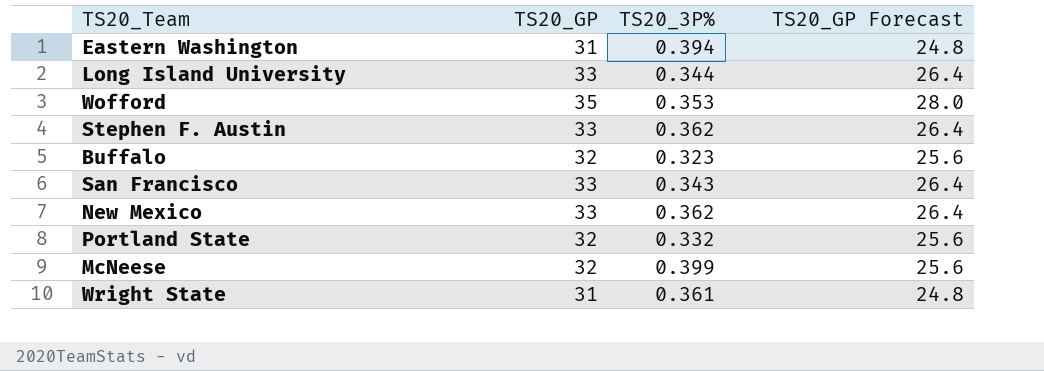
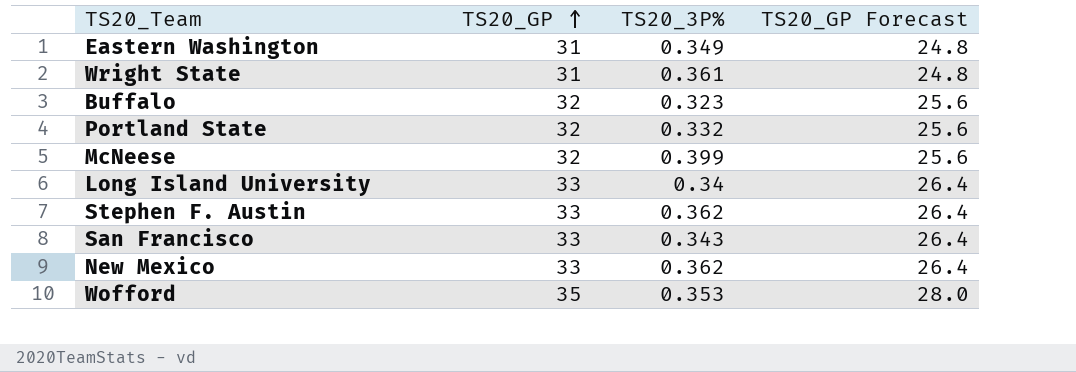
row order: none -> TS20_GP ascending
Eastern Washington | TS20_3P%: 0.394 -> 0.349
Long Island University | TS20_3P%: 0.344 -> 0.34

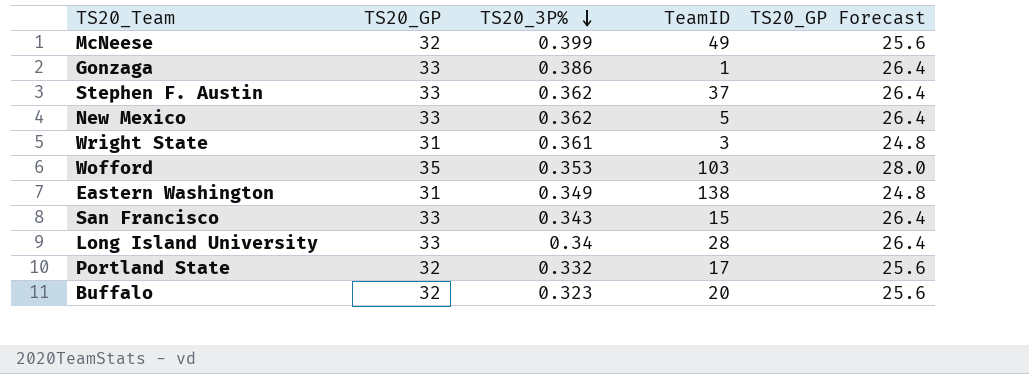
row order: TS20_GP ascending -> TS20_3P% descending
column TeamID | position: none -> 4
row Gonzaga: none -> 33 | 0.386 | 1 | 26.4

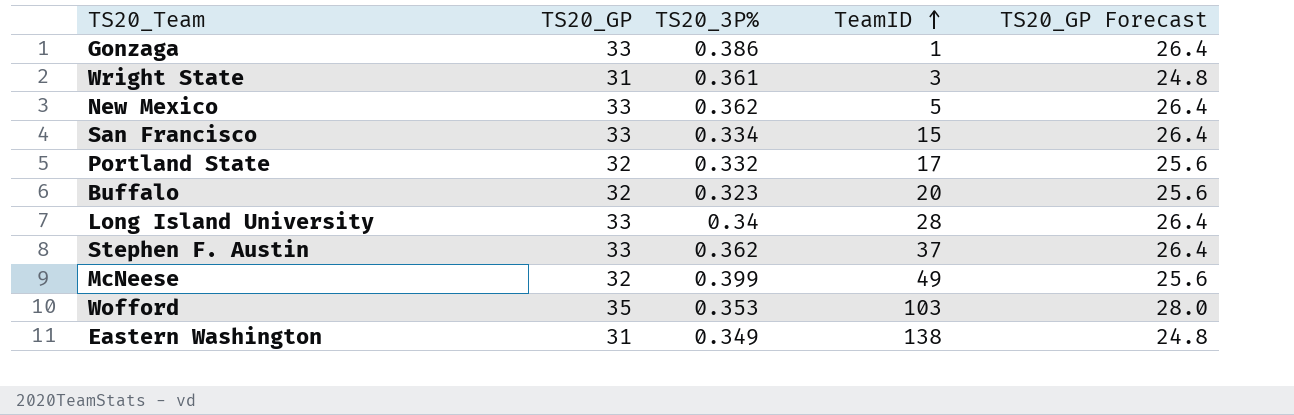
row order: TS20_3P% descending -> TeamID ascending
San Francisco | TS20_3P%: 0.343 -> 0.334

